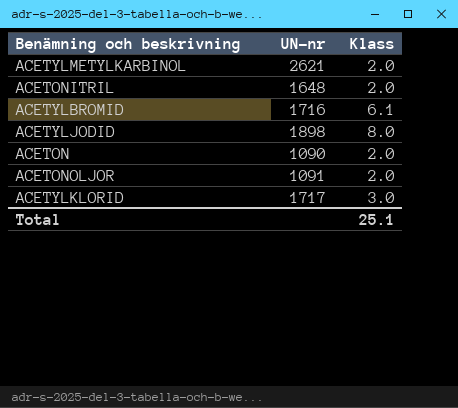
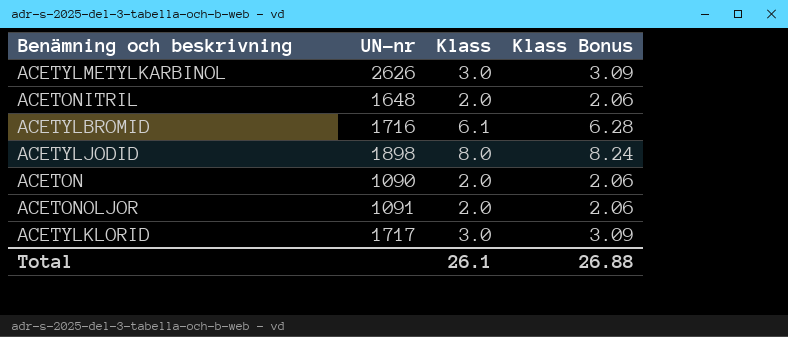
column Klass Bonus | formula: none -> [Klass] * 1.03
ACETYLMETYLKARBINOL | UN-nr: 2621 -> 2626
ACETYLMETYLKARBINOL | Klass: 2.0 -> 3.0
Total | Klass: 25.1 -> 26.1

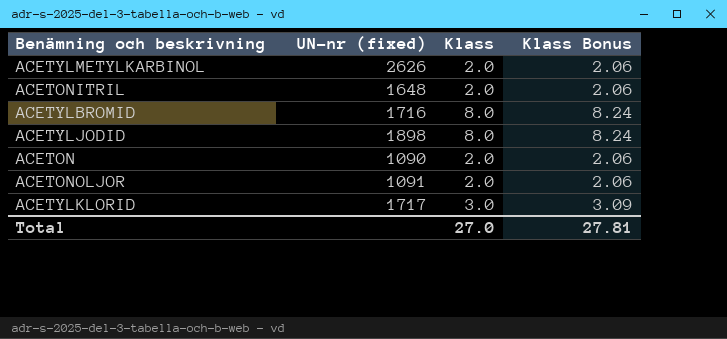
column name: UN-nr -> UN-nr (fixed)
ACETYLMETYLKARBINOL | Klass: 3.0 -> 2.0
ACETYLMETYLKARBINOL | Klass Bonus: 3.09 -> 2.06
ACETYLBROMID | Klass: 6.1 -> 8.0
ACETYLBROMID | Klass Bonus: 6.28 -> 8.24
Total | Klass: 26.1 -> 27.0
Total | Klass Bonus: 26.88 -> 27.81

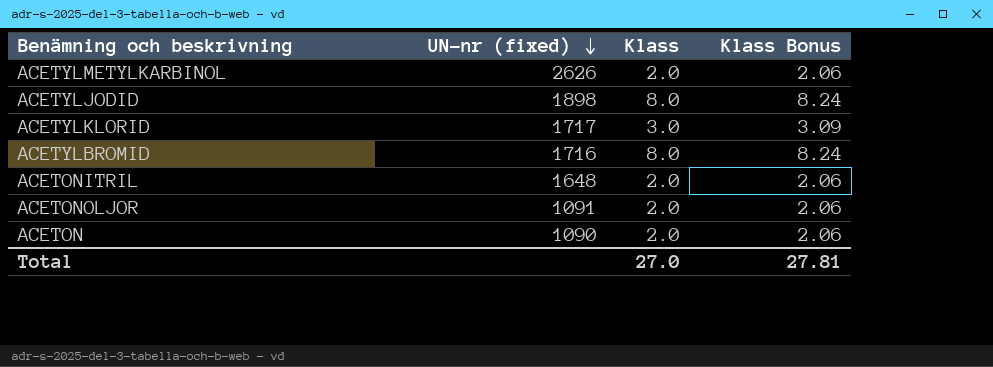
row order: none -> UN-nr (fixed) descending

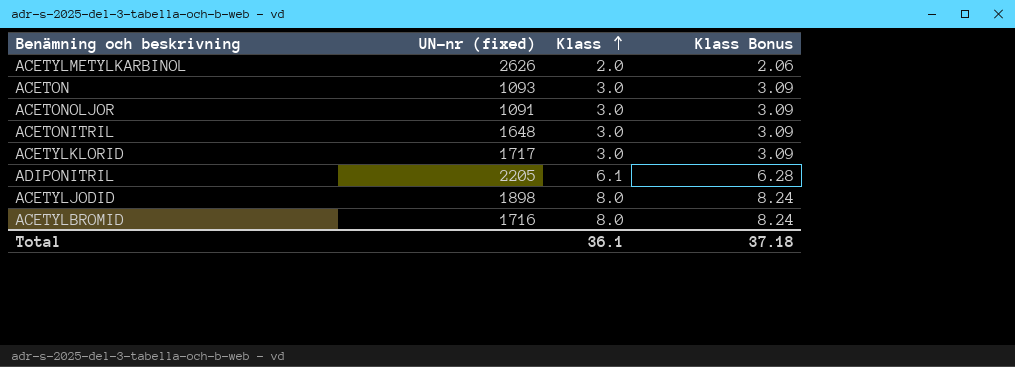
row order: UN-nr (fixed) descending -> Klass ascending
ACETON | UN-nr (fixed): 1090 -> 1093
ACETON | Klass: 2.0 -> 3.0
ACETON | Klass Bonus: 2.06 -> 3.09
ACETONOLJOR | Klass: 2.0 -> 3.0
ACETONOLJOR | Klass Bonus: 2.06 -> 3.09
ACETONITRIL | Klass: 2.0 -> 3.0
ACETONITRIL | Klass Bonus: 2.06 -> 3.09
row ADIPONITRIL: none -> 2205 | 6.1 | 6.28
Total | Klass: 27.0 -> 36.1
Total | Klass Bonus: 27.81 -> 37.18

